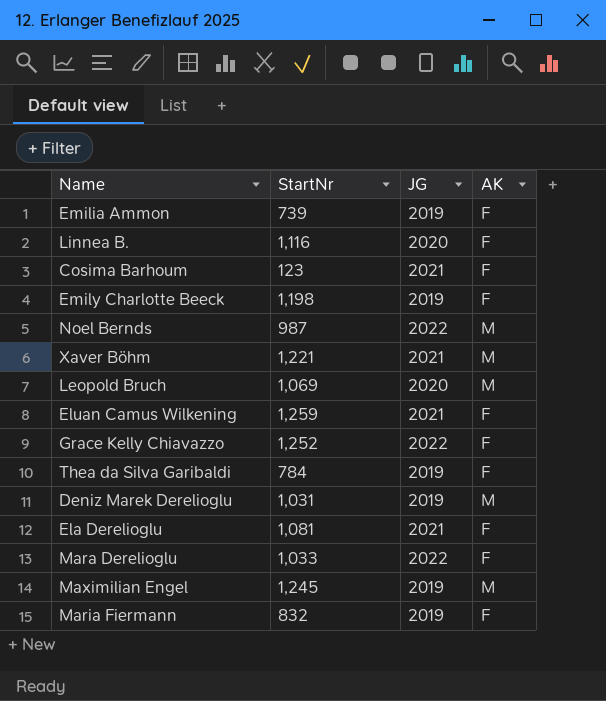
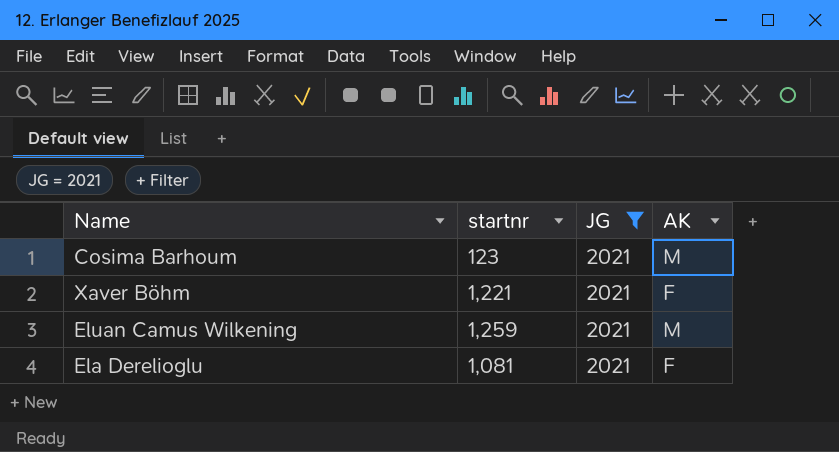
filter: none -> JG = 2021
column name: StartNr -> startnr
Cosima Barhoum | AK: F -> M
Xaver Böhm | AK: M -> F
Eluan Camus Wilkening | AK: F -> M

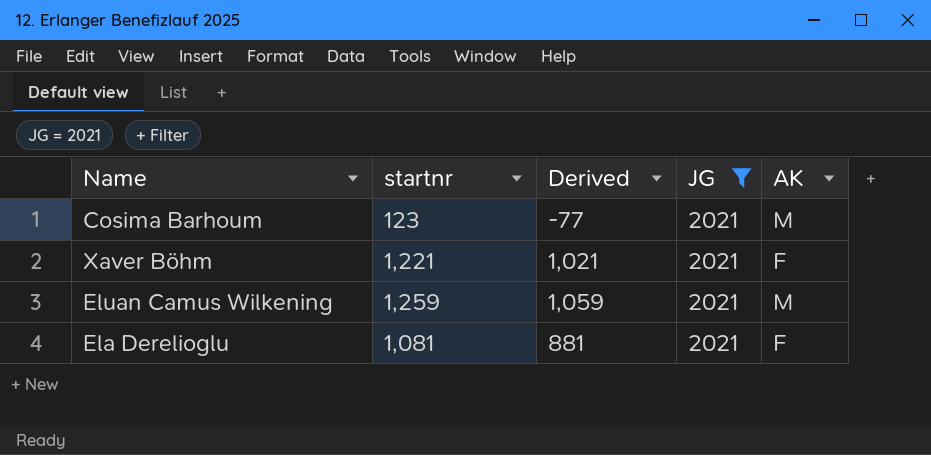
column Derived | formula: none -> [startnr] - 200

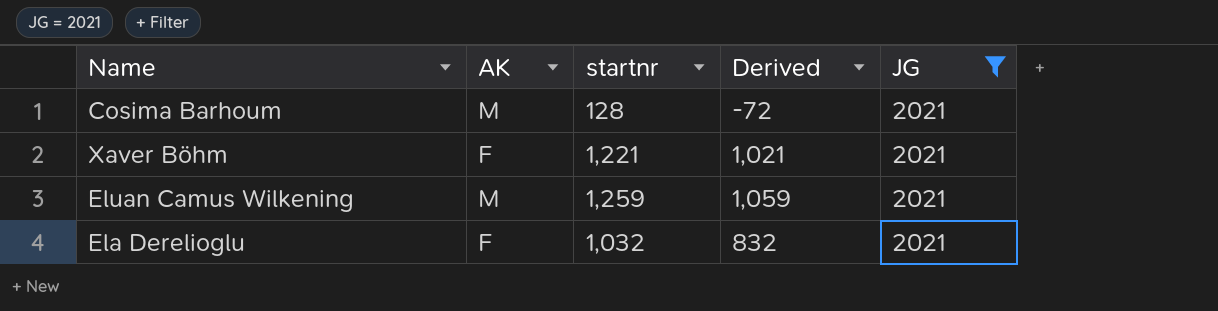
column AK | position: 5 -> 2
Cosima Barhoum | startnr: 123 -> 128
Cosima Barhoum | Derived: -77 -> -72
Ela Derelioglu | startnr: 1,081 -> 1,032
Ela Derelioglu | Derived: 881 -> 832

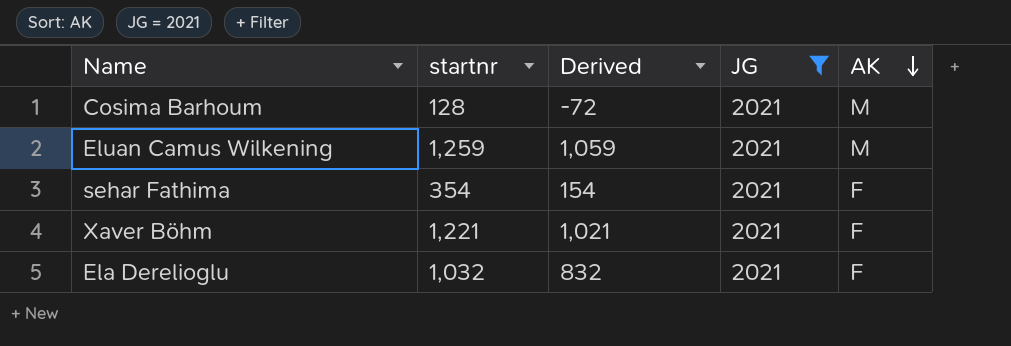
row order: none -> AK descending
column AK | position: 2 -> 5
row sehar Fathima: none -> 354 | 154 | 2021 | F

